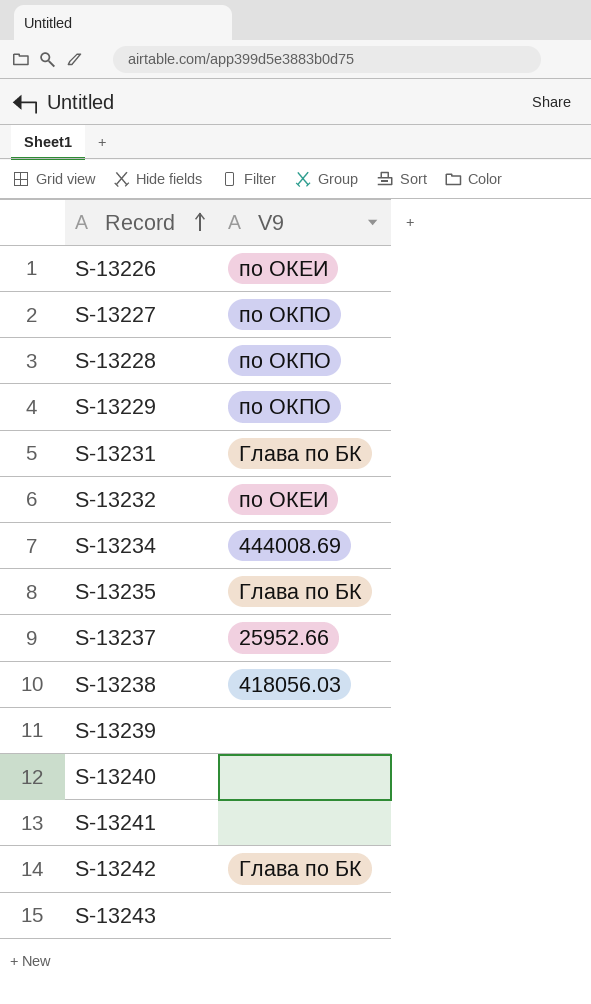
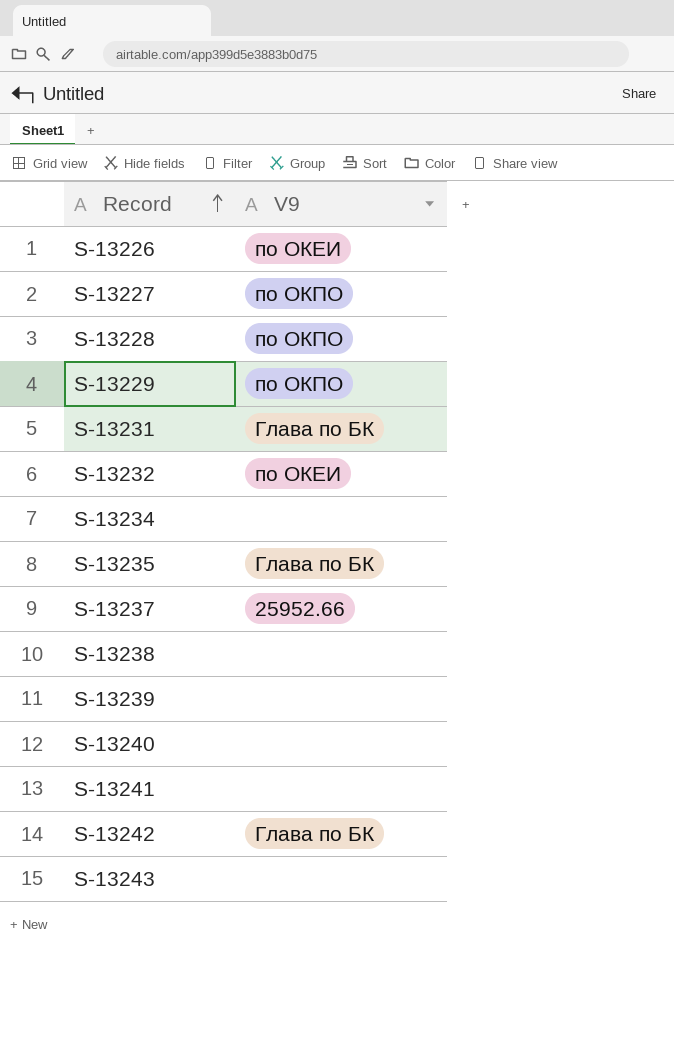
S-13234 | V9: 444008.69 -> none
S-13238 | V9: 418056.03 -> none

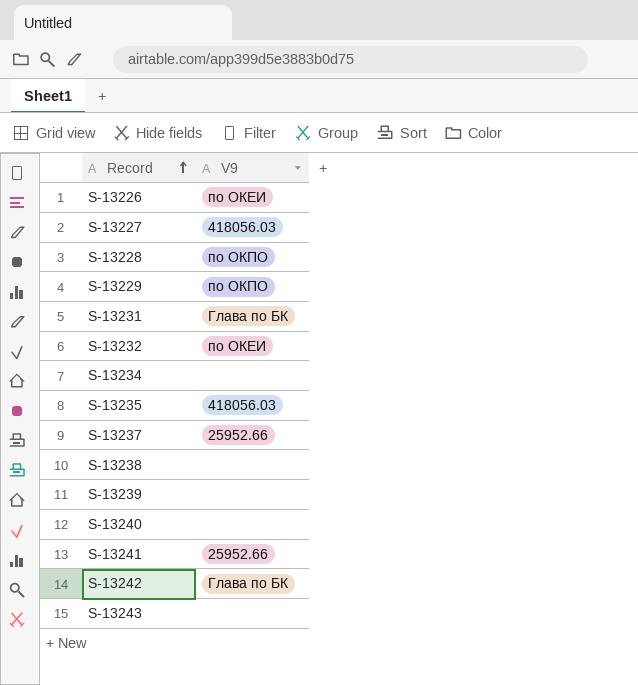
S-13227 | V9: по ОКПО -> 418056.03
S-13235 | V9: Глава по БК -> 418056.03
S-13241 | V9: none -> 25952.66

